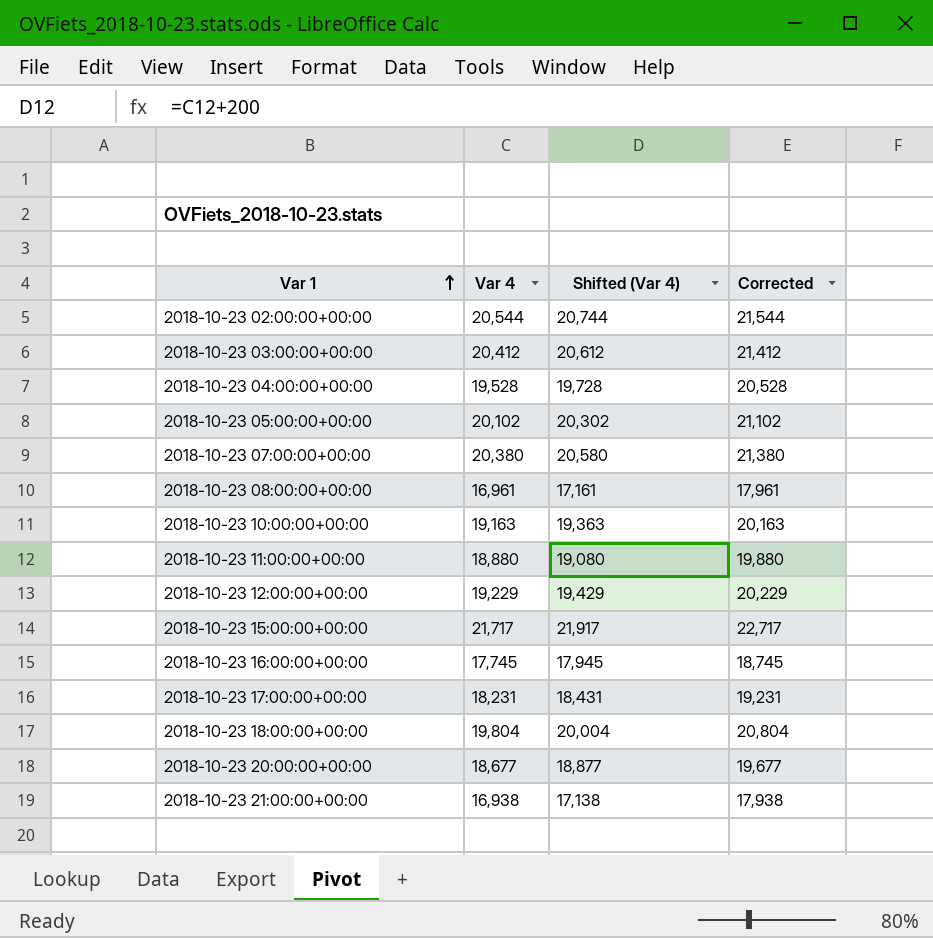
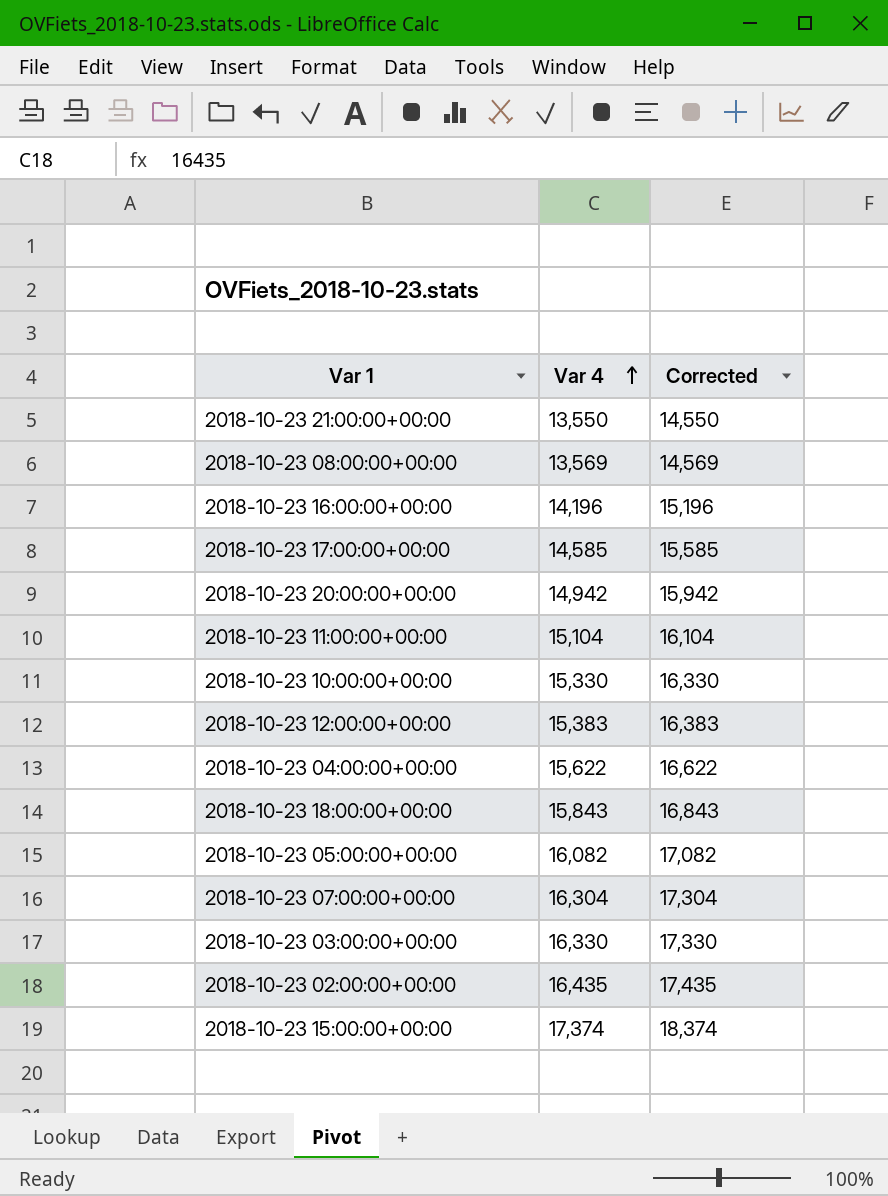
row order: Var 1 ascending -> Var 4 ascending
column Shifted (Var 4) | formula: [Var 4] + 200 -> none
2018-10-23 21:00:00+00:00 | Var 4: 16,938 -> 13,550
2018-10-23 21:00:00+00:00 | Corrected: 17,938 -> 14,550
2018-10-23 08:00:00+00:00 | Var 4: 16,961 -> 13,569
2018-10-23 08:00:00+00:00 | Corrected: 17,961 -> 14,569
2018-10-23 16:00:00+00:00 | Var 4: 17,745 -> 14,196
2018-10-23 16:00:00+00:00 | Corrected: 18,745 -> 15,196
2018-10-23 17:00:00+00:00 | Var 4: 18,231 -> 14,585
2018-10-23 17:00:00+00:00 | Corrected: 19,231 -> 15,585
2018-10-23 20:00:00+00:00 | Var 4: 18,677 -> 14,942
2018-10-23 20:00:00+00:00 | Corrected: 19,677 -> 15,942
2018-10-23 11:00:00+00:00 | Var 4: 18,880 -> 15,104
2018-10-23 11:00:00+00:00 | Corrected: 19,880 -> 16,104
2018-10-23 10:00:00+00:00 | Var 4: 19,163 -> 15,330
2018-10-23 10:00:00+00:00 | Corrected: 20,163 -> 16,330
2018-10-23 12:00:00+00:00 | Var 4: 19,229 -> 15,383
2018-10-23 12:00:00+00:00 | Corrected: 20,229 -> 16,383
2018-10-23 04:00:00+00:00 | Var 4: 19,528 -> 15,622
2018-10-23 04:00:00+00:00 | Corrected: 20,528 -> 16,622
2018-10-23 18:00:00+00:00 | Var 4: 19,804 -> 15,843
2018-10-23 18:00:00+00:00 | Corrected: 20,804 -> 16,843
2018-10-23 05:00:00+00:00 | Var 4: 20,102 -> 16,082
2018-10-23 05:00:00+00:00 | Corrected: 21,102 -> 17,082
2018-10-23 07:00:00+00:00 | Var 4: 20,380 -> 16,304
2018-10-23 07:00:00+00:00 | Corrected: 21,380 -> 17,304
2018-10-23 03:00:00+00:00 | Var 4: 20,412 -> 16,330
2018-10-23 03:00:00+00:00 | Corrected: 21,412 -> 17,330
2018-10-23 02:00:00+00:00 | Var 4: 20,544 -> 16,435
2018-10-23 02:00:00+00:00 | Corrected: 21,544 -> 17,435
2018-10-23 15:00:00+00:00 | Var 4: 21,717 -> 17,374
2018-10-23 15:00:00+00:00 | Corrected: 22,717 -> 18,374

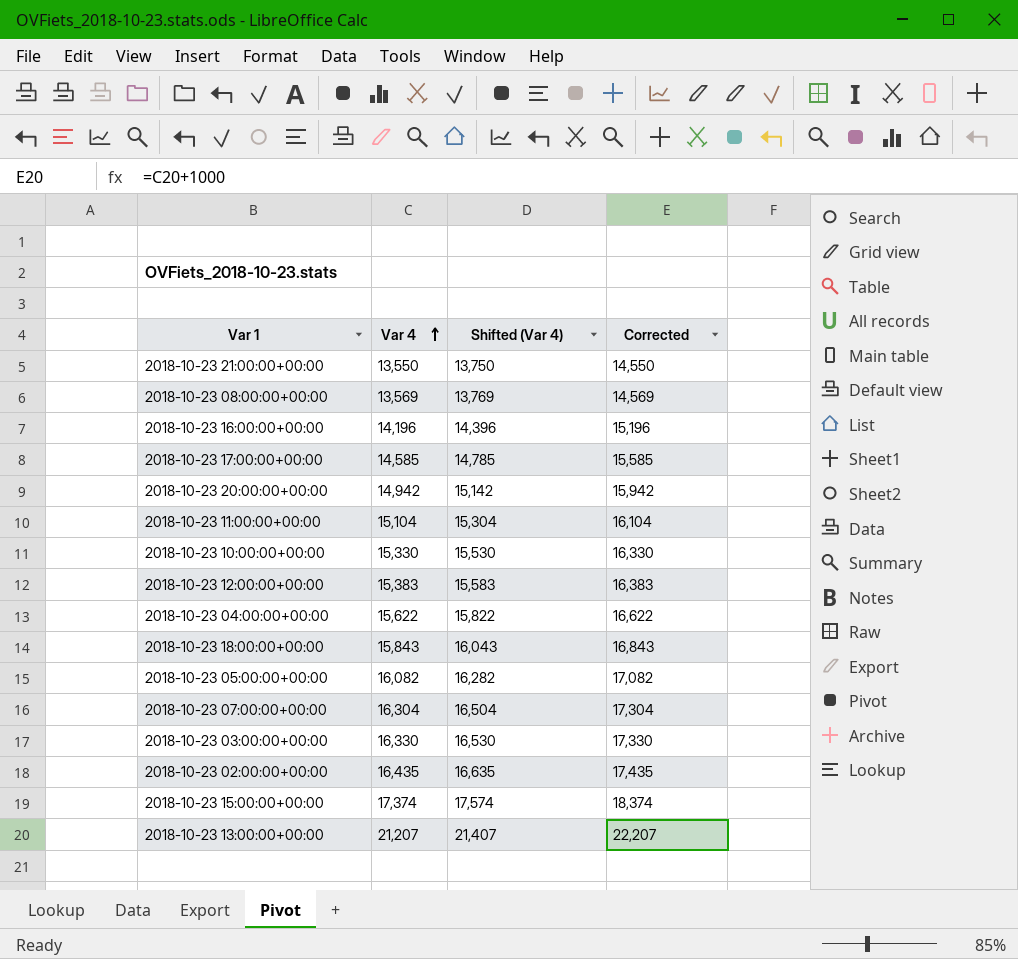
column Shifted (Var 4) | formula: none -> [Var 4] + 200
row 2018-10-23 13:00:00+00:00: none -> 21,207 | 21,407 | 22,207

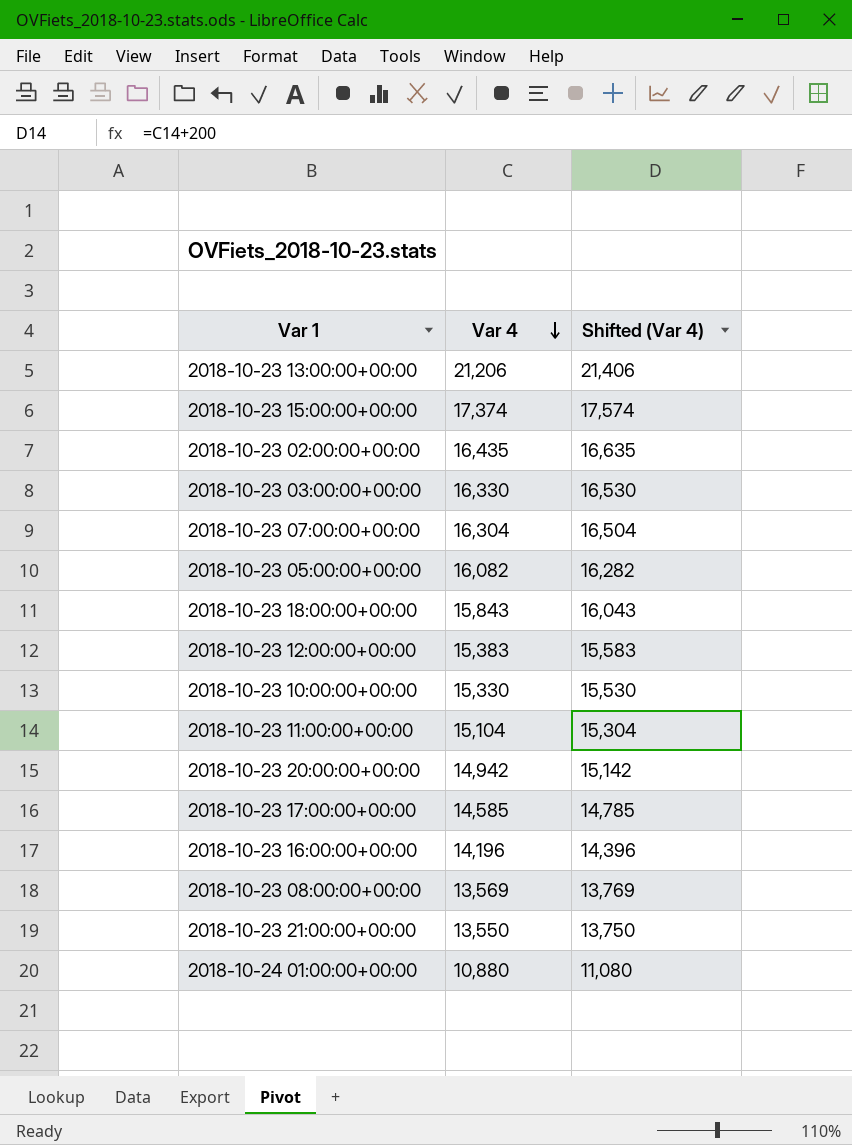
row order: Var 4 ascending -> Var 4 descending
column Corrected | formula: [Var 4] + 1000 -> none
row 2018-10-23 04:00:00+00:00: 15,622 | 15,822 | 16,622 -> none
2018-10-23 13:00:00+00:00 | Var 4: 21,207 -> 21,206
2018-10-23 13:00:00+00:00 | Shifted (Var 4): 21,407 -> 21,406
row 2018-10-24 01:00:00+00:00: none -> 10,880 | 11,080

